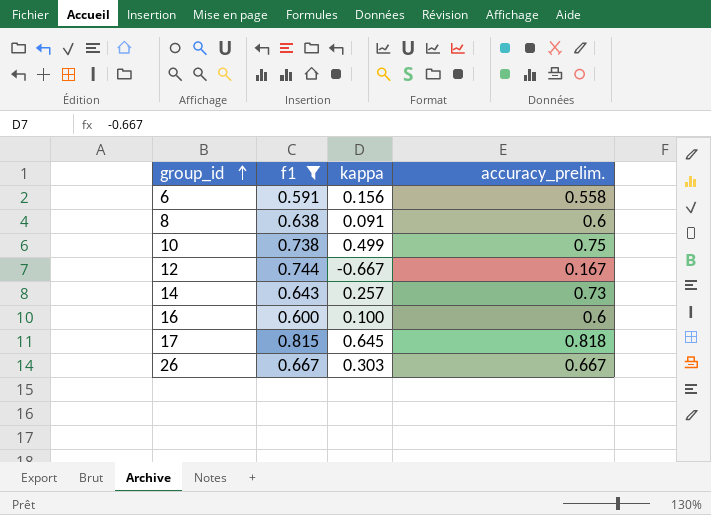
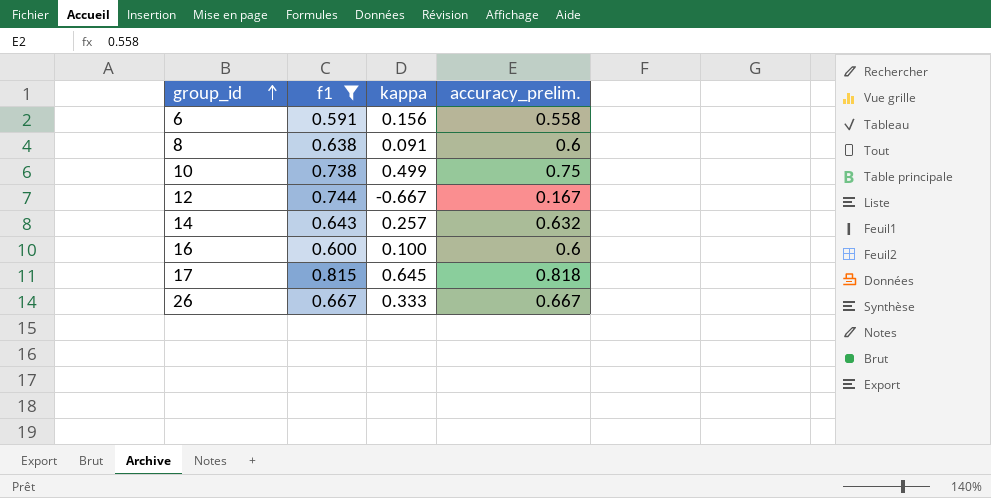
14 | accuracy_prelim.: 0.73 -> 0.632
26 | kappa: 0.303 -> 0.333

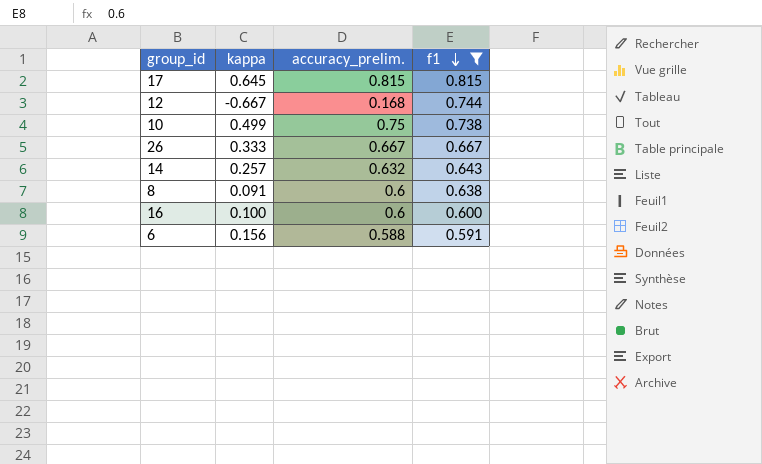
row order: group_id ascending -> f1 descending
column f1 | position: 2 -> 4
17 | accuracy_prelim.: 0.818 -> 0.815
12 | accuracy_prelim.: 0.167 -> 0.168
6 | accuracy_prelim.: 0.558 -> 0.588

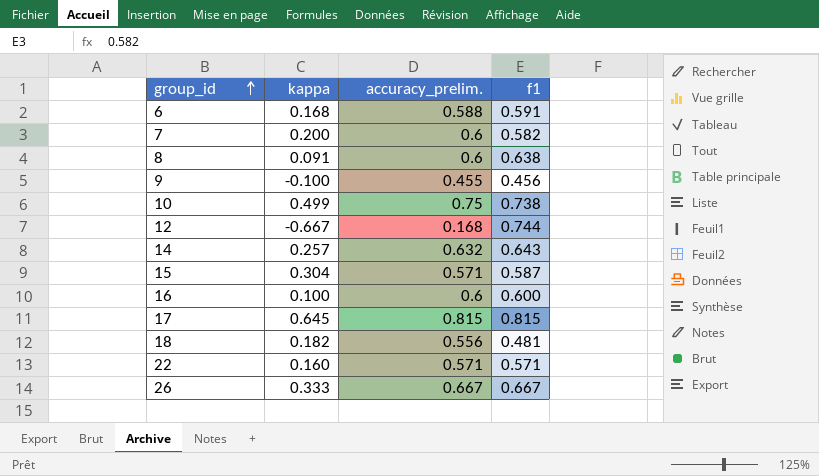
filter: f1 >= 0.591 -> none
row order: f1 descending -> group_id ascending
6 | kappa: 0.156 -> 0.168

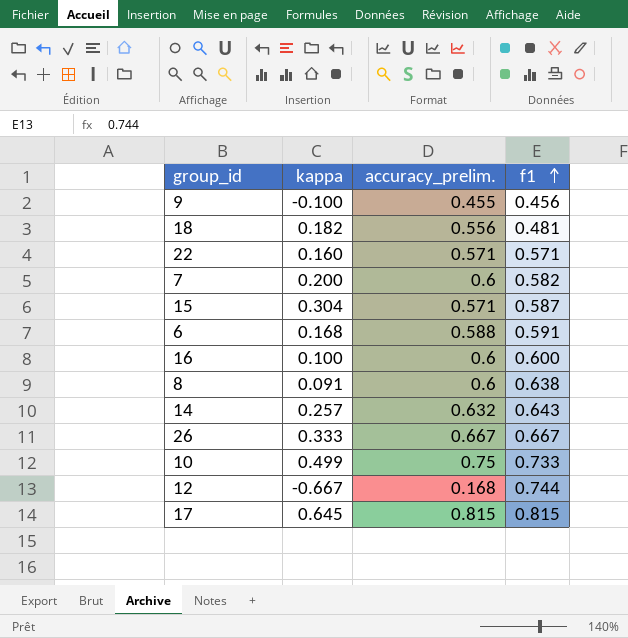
row order: group_id ascending -> f1 ascending
10 | f1: 0.738 -> 0.733

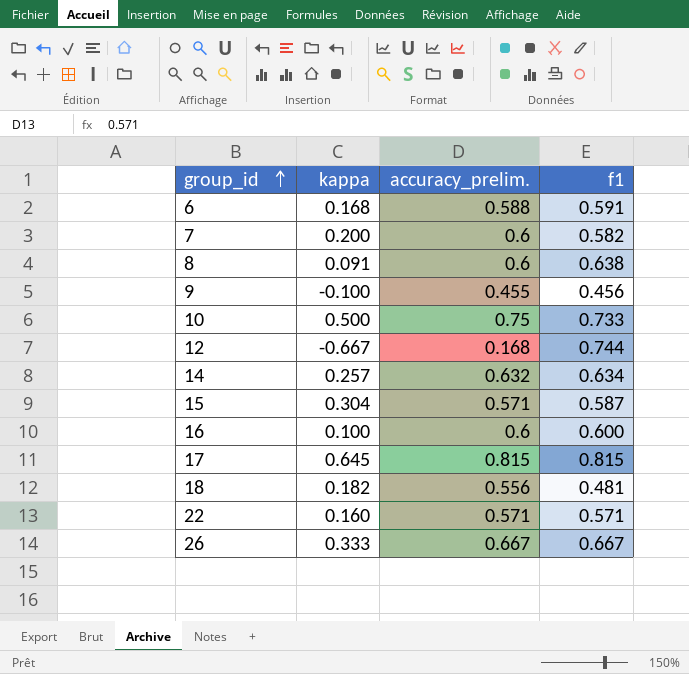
row order: f1 ascending -> group_id ascending
10 | kappa: 0.499 -> 0.500
14 | f1: 0.643 -> 0.634

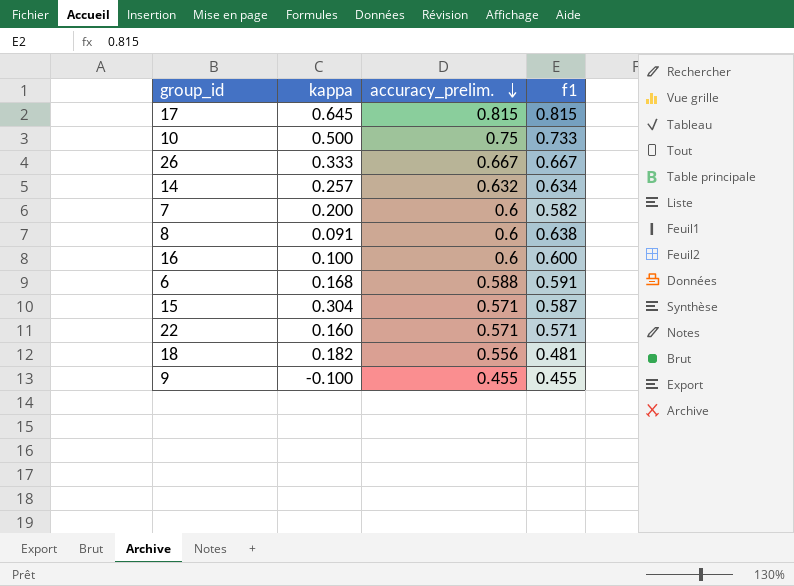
row order: group_id ascending -> accuracy_prelim. descending
row 12: -0.667 | 0.168 | 0.744 -> none
9 | f1: 0.456 -> 0.455

